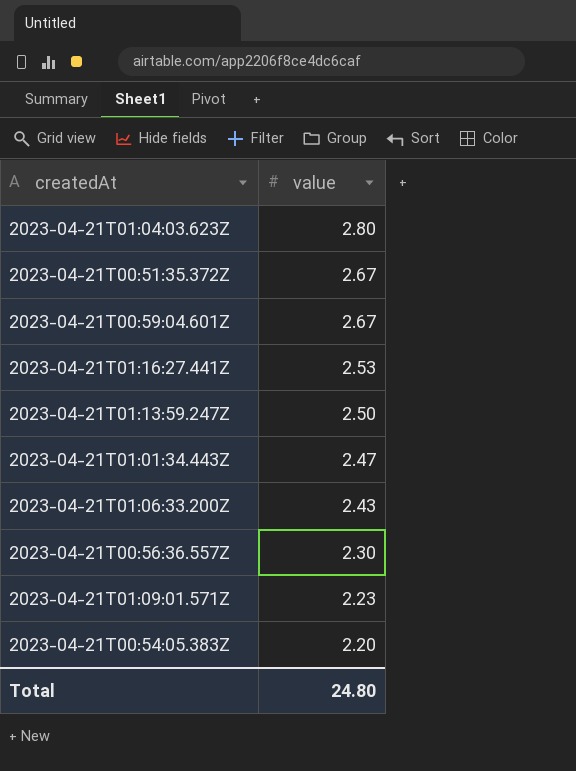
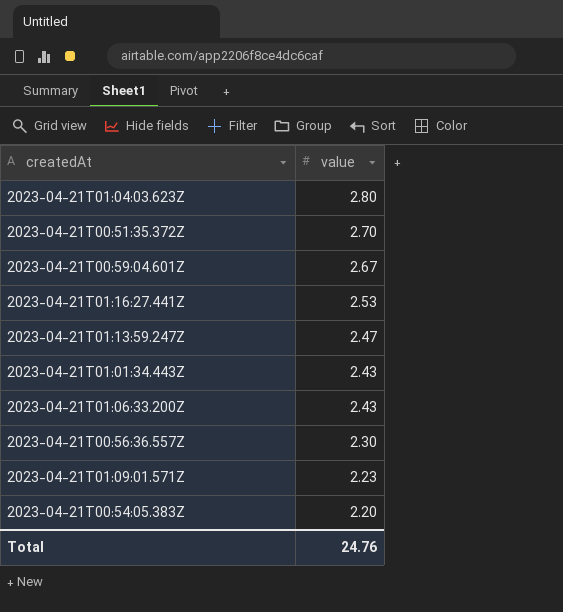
2023-04-21T00:51:35.372Z | value: 2.67 -> 2.70
2023-04-21T01:13:59.247Z | value: 2.50 -> 2.47
2023-04-21T01:01:34.443Z | value: 2.47 -> 2.43
Total | value: 24.80 -> 24.76

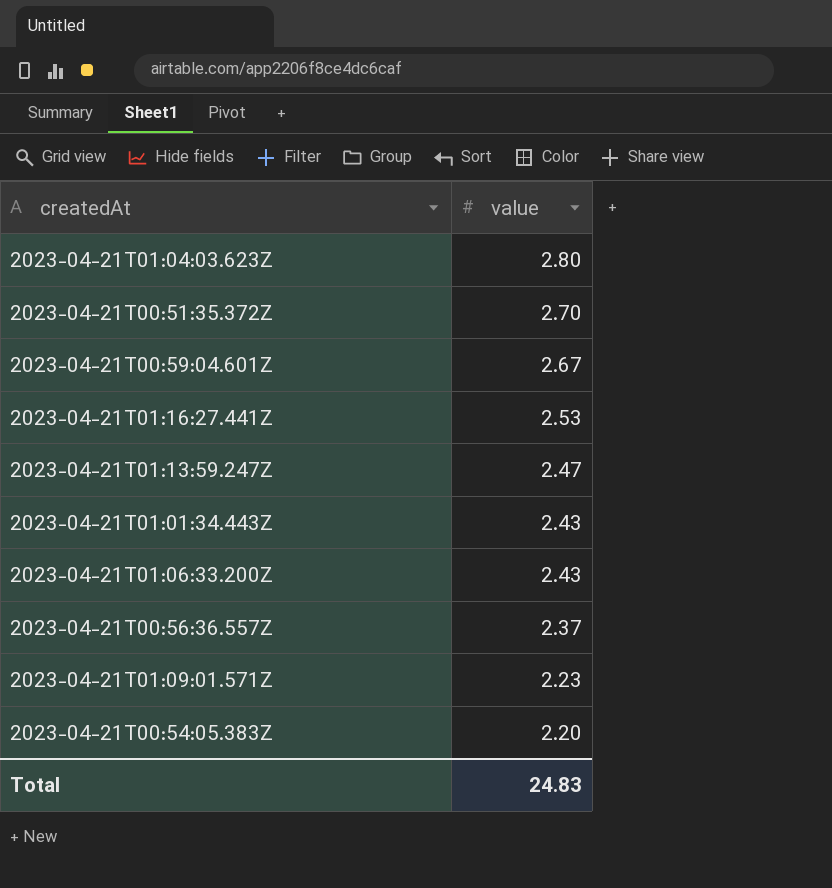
2023-04-21T00:56:36.557Z | value: 2.30 -> 2.37
Total | value: 24.76 -> 24.83

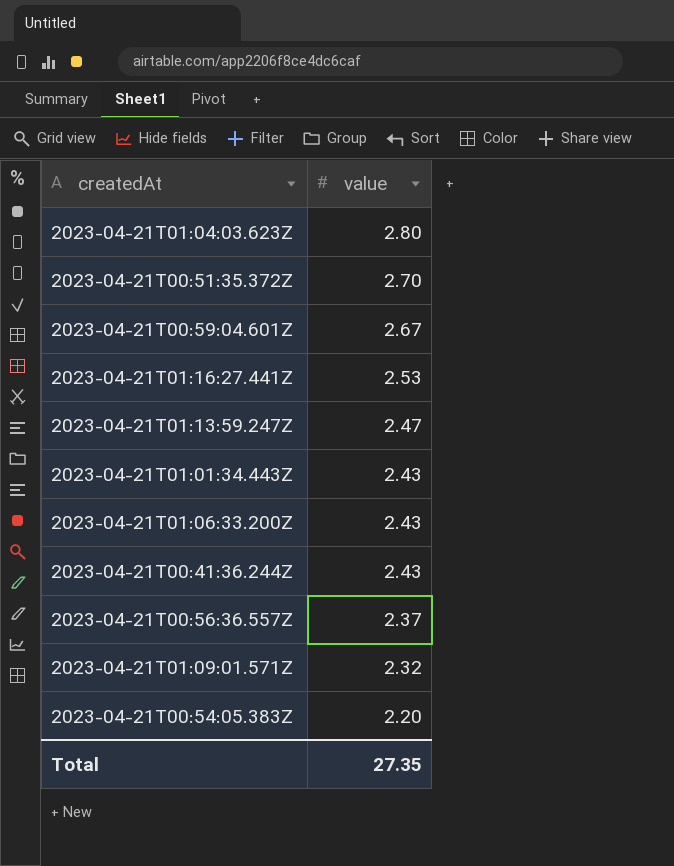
row 2023-04-21T00:41:36.244Z: none -> 2.43
2023-04-21T01:09:01.571Z | value: 2.23 -> 2.32
Total | value: 24.83 -> 27.35

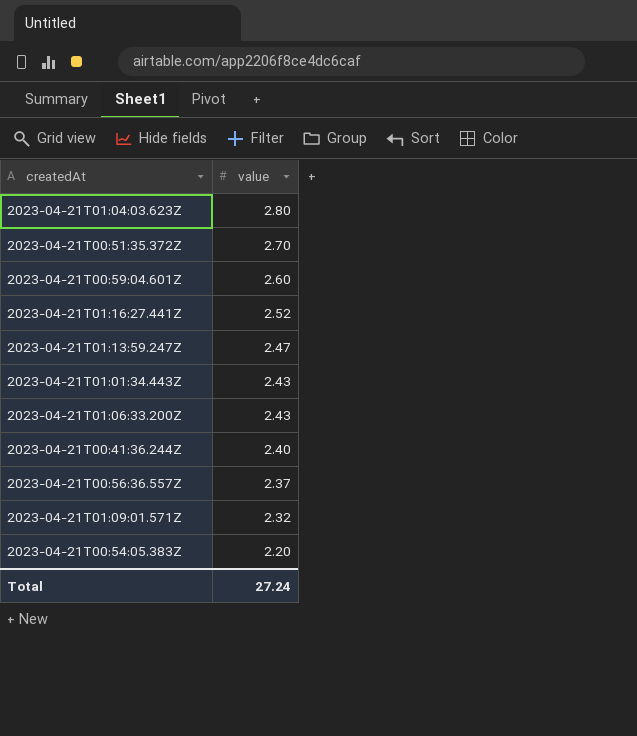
2023-04-21T00:59:04.601Z | value: 2.67 -> 2.60
2023-04-21T01:16:27.441Z | value: 2.53 -> 2.52
2023-04-21T00:41:36.244Z | value: 2.43 -> 2.40
Total | value: 27.35 -> 27.24

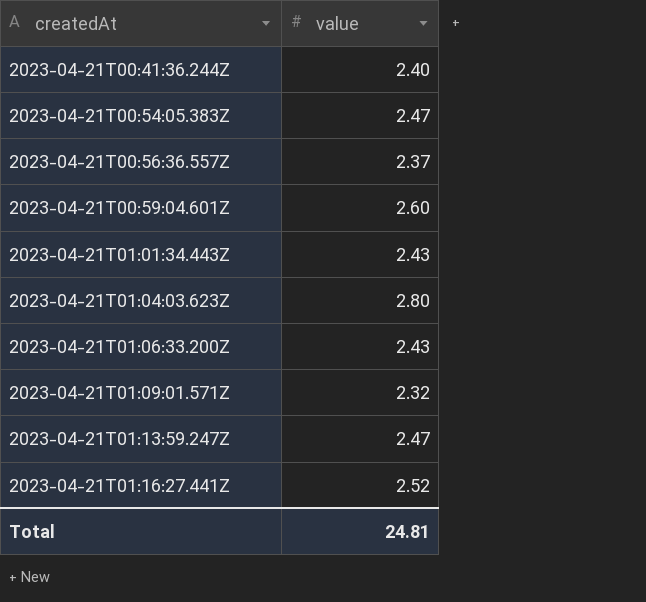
row order: value descending -> createdAt ascending
row 2023-04-21T00:51:35.372Z: 2.70 -> none
2023-04-21T00:54:05.383Z | value: 2.20 -> 2.47
Total | value: 27.24 -> 24.81

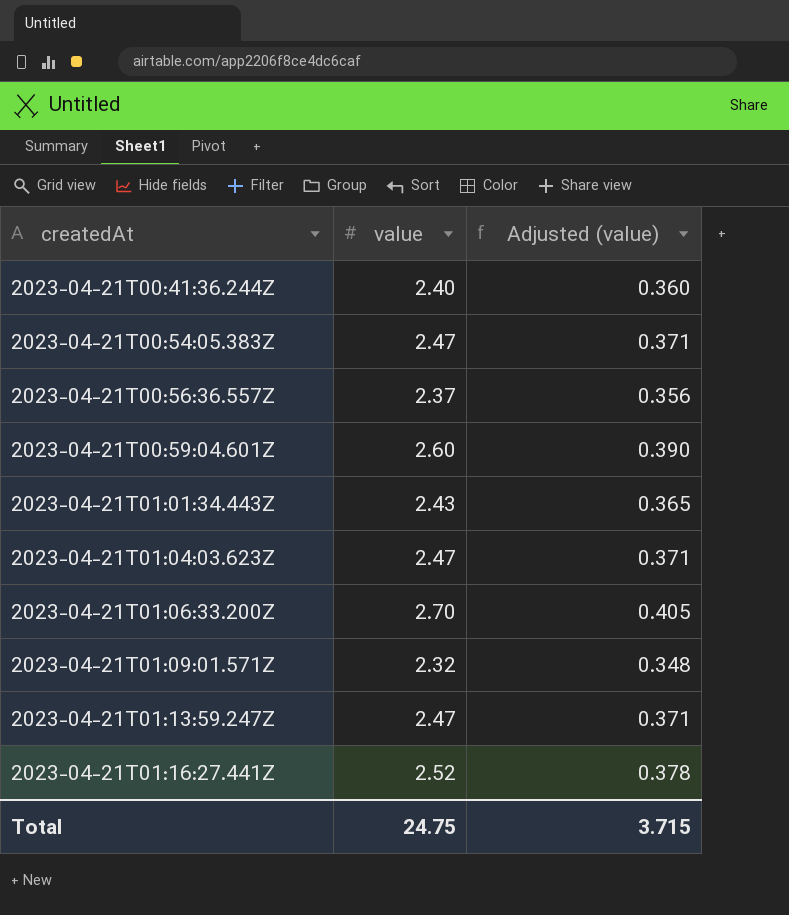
column Adjusted (value) | formula: none -> [value] * 0.15
2023-04-21T01:04:03.623Z | value: 2.80 -> 2.47
2023-04-21T01:06:33.200Z | value: 2.43 -> 2.70
Total | value: 24.81 -> 24.75

